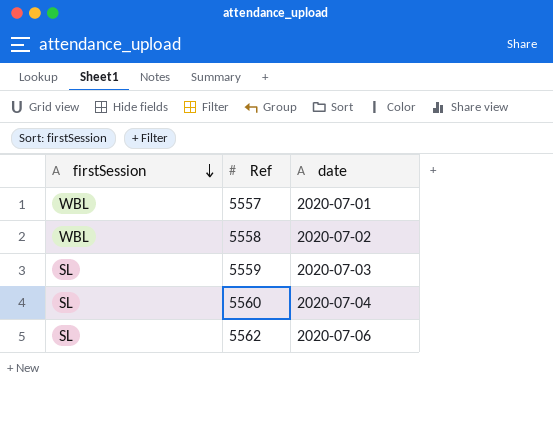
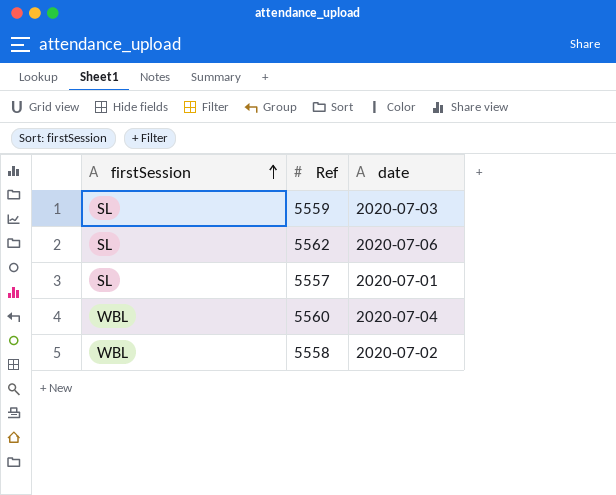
row order: firstSession descending -> firstSession ascending
5557 | firstSession: WBL -> SL
5560 | firstSession: SL -> WBL

